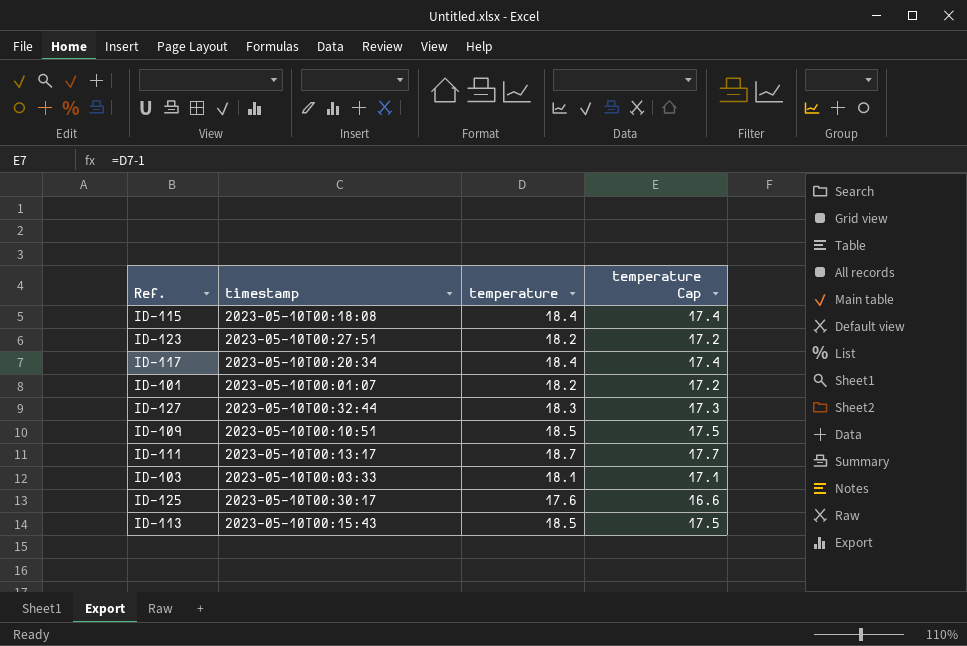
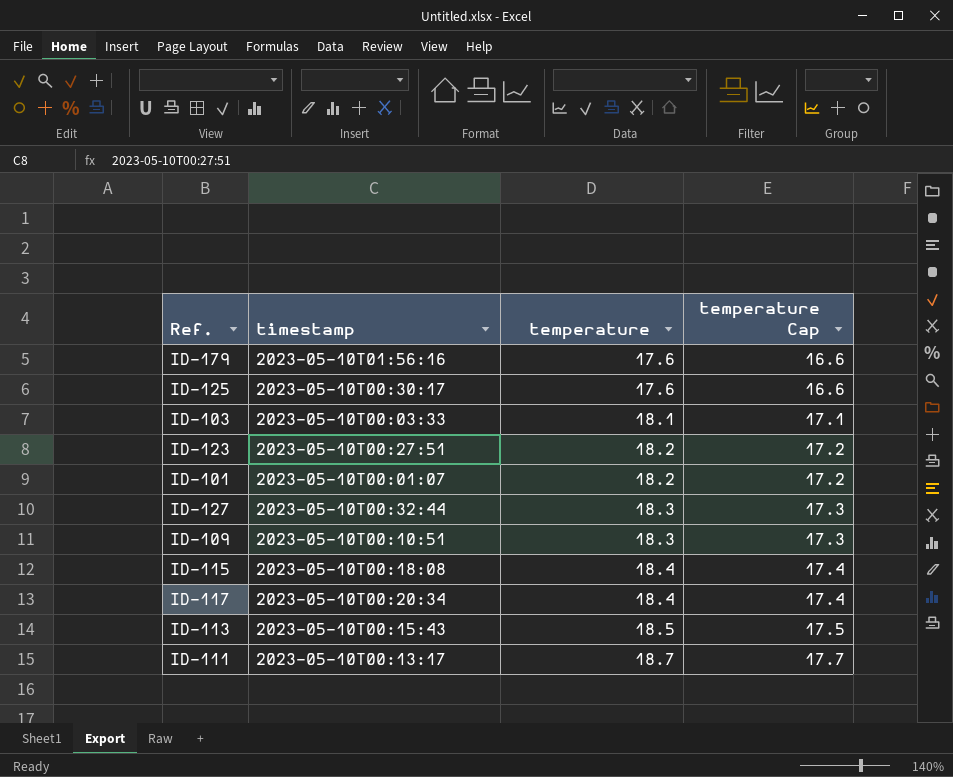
row order: none -> temperature ascending
row ID-179: none -> 2023-05-10T01:56:16 | 17.6 | 16.6
ID-109 | temperature: 18.5 -> 18.3
ID-109 | temperature Cap: 17.5 -> 17.3

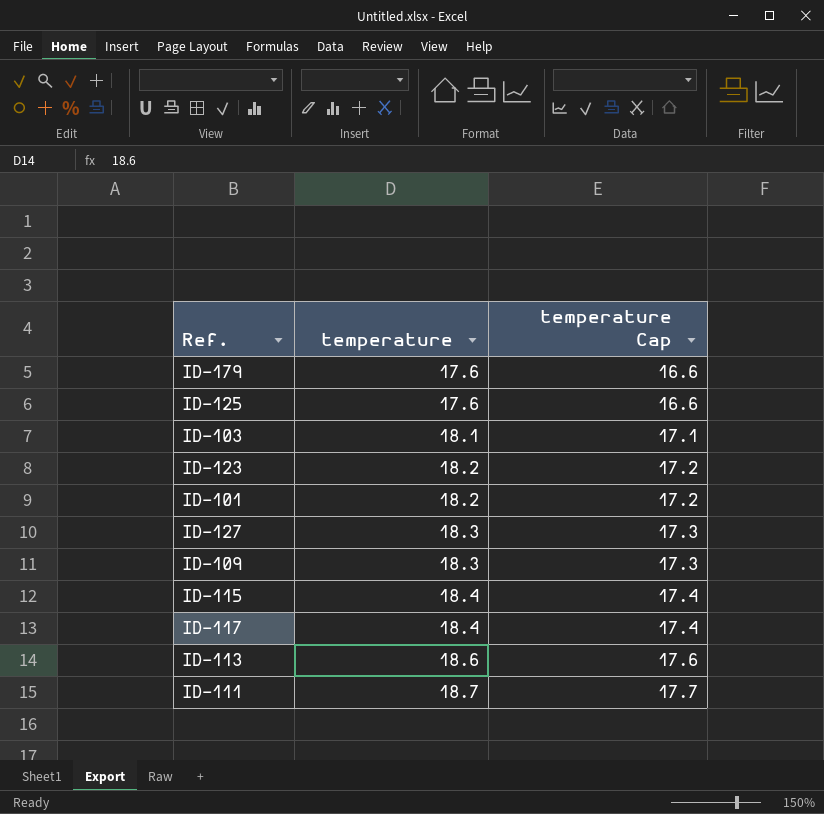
column timestamp | position: 2 -> none
ID-113 | temperature: 18.5 -> 18.6
ID-113 | temperature Cap: 17.5 -> 17.6

